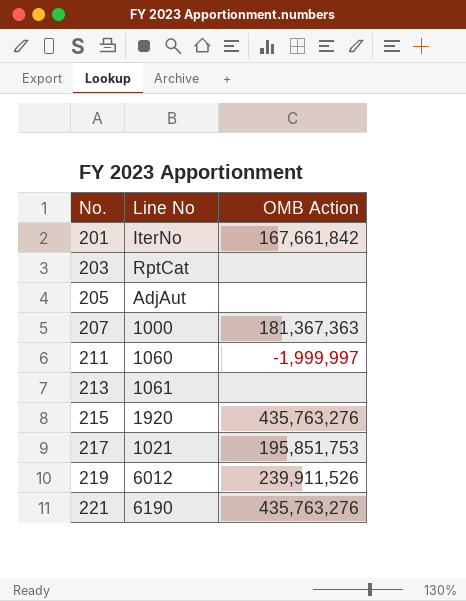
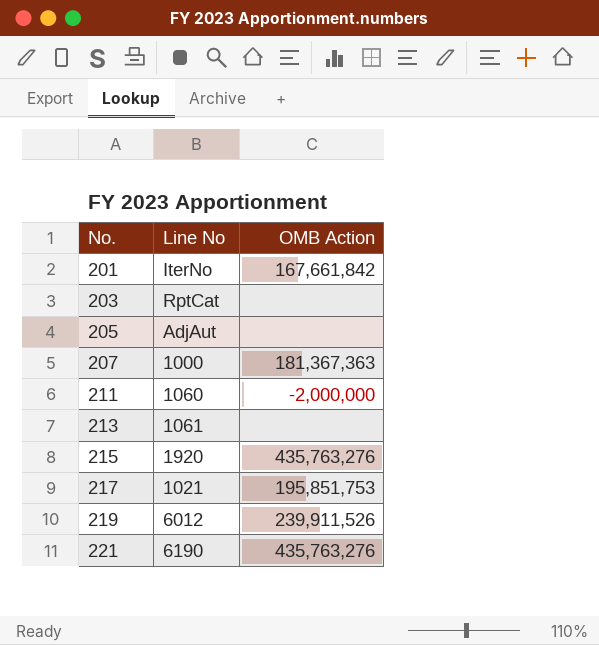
211 | OMB Action: -1,999,997 -> -2,000,000

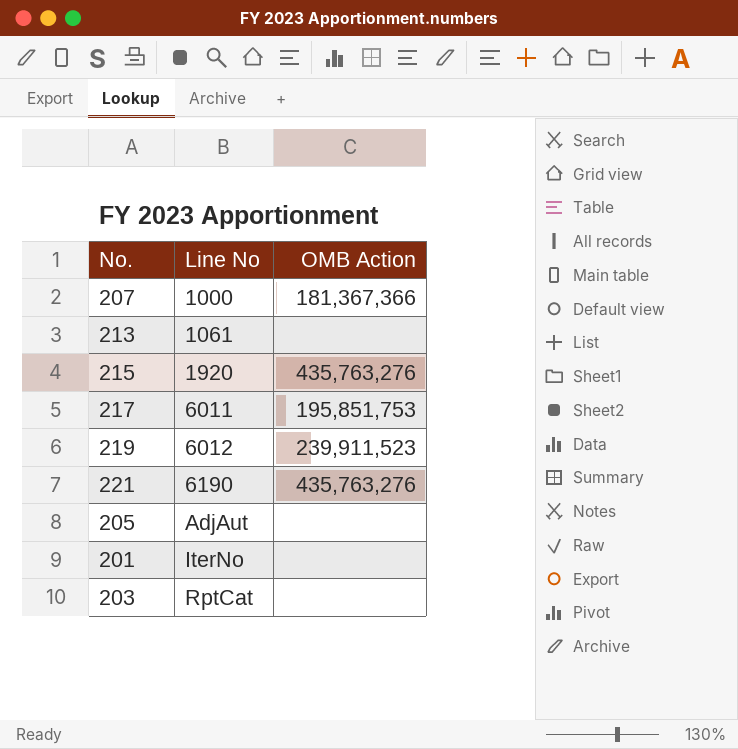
row order: No. ascending -> Line No ascending
row 211: 1060 | -2,000,000 -> none
207 | OMB Action: 181,367,363 -> 181,367,366
217 | Line No: 1021 -> 6011
219 | OMB Action: 239,911,526 -> 239,911,523
201 | OMB Action: 167,661,842 -> none

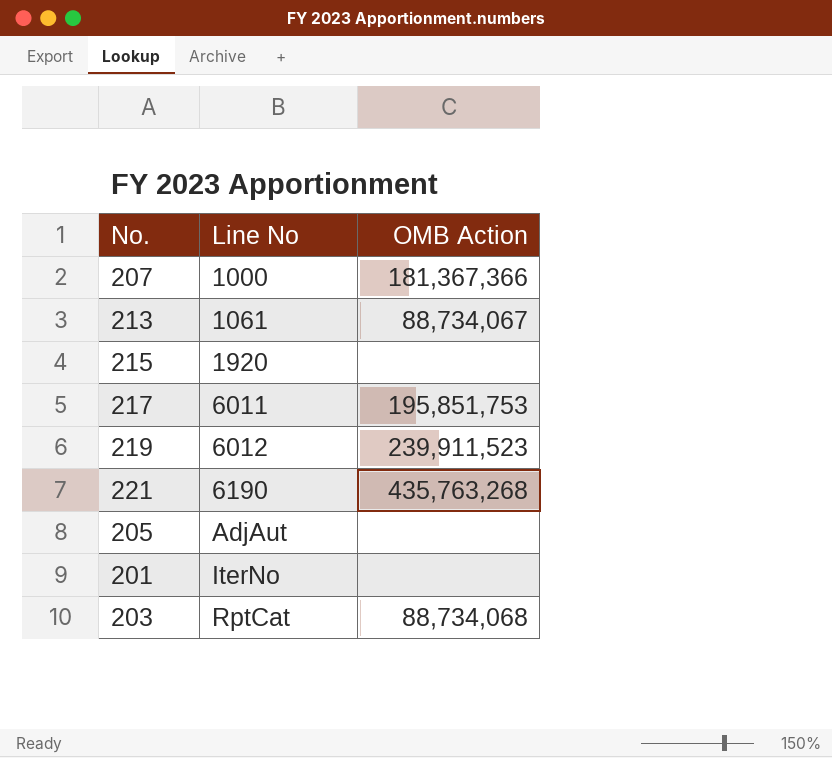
213 | OMB Action: none -> 88,734,067
215 | OMB Action: 435,763,276 -> none
221 | OMB Action: 435,763,276 -> 435,763,268
203 | OMB Action: none -> 88,734,068

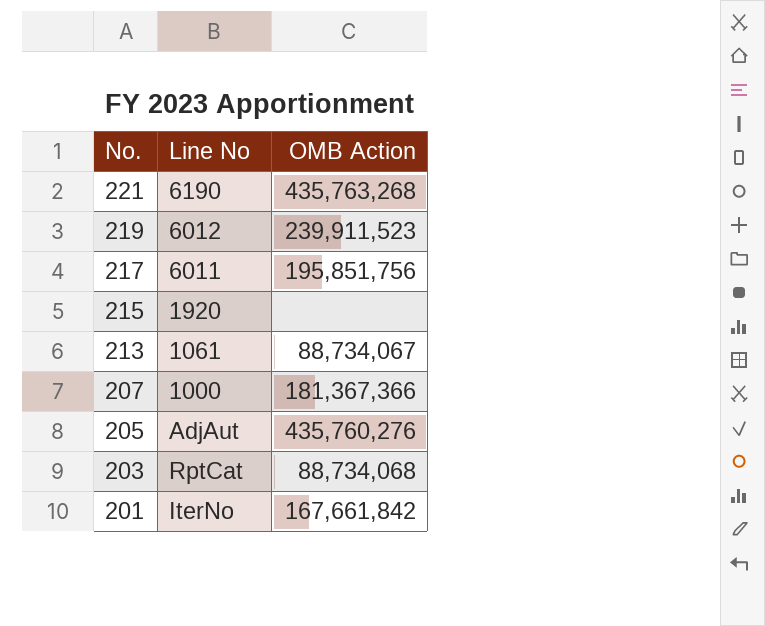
row order: Line No ascending -> No. descending
217 | OMB Action: 195,851,753 -> 195,851,756
205 | OMB Action: none -> 435,760,276
201 | OMB Action: none -> 167,661,842

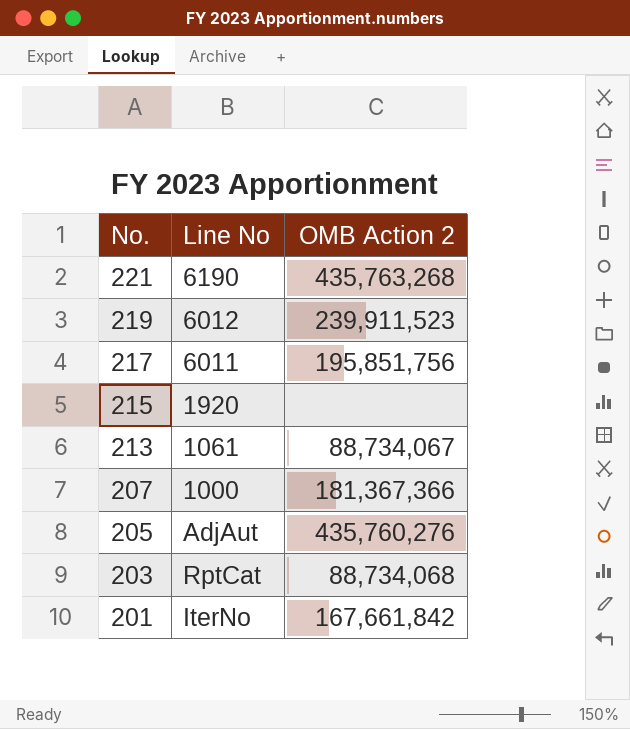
column name: OMB Action -> OMB Action 2

